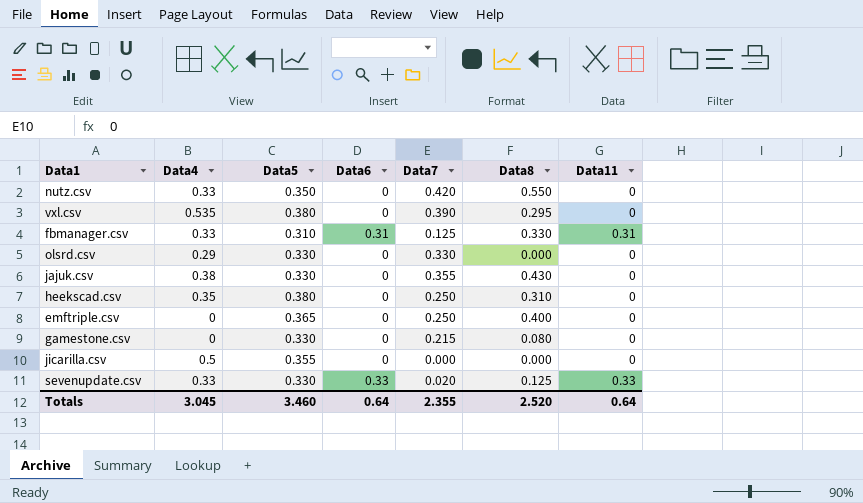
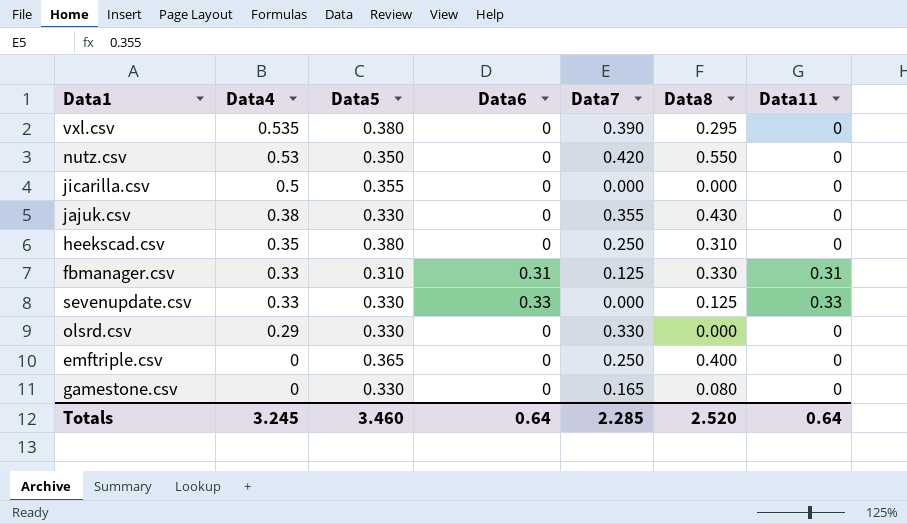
row order: none -> Data4 descending
nutz.csv | Data4: 0.33 -> 0.53
sevenupdate.csv | Data7: 0.020 -> 0.000
gamestone.csv | Data7: 0.215 -> 0.165
Totals | Data4: 3.045 -> 3.245
Totals | Data7: 2.355 -> 2.285

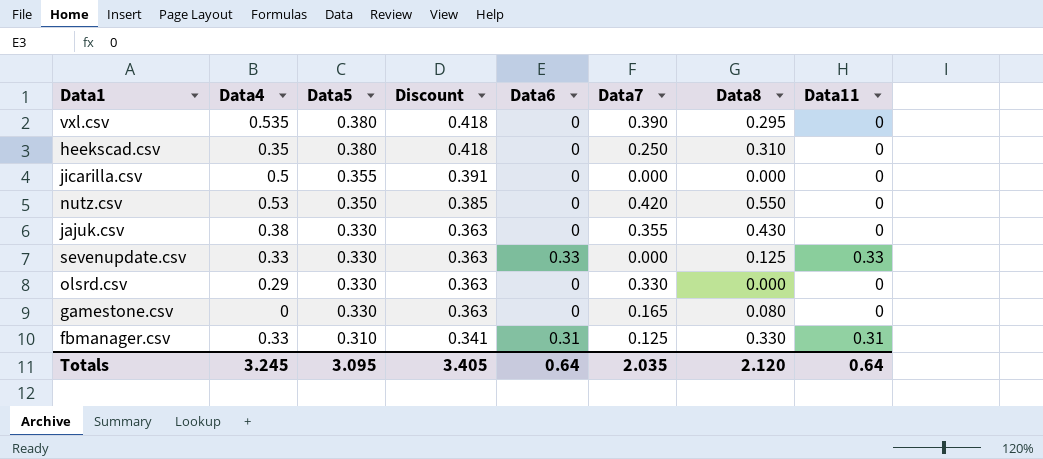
row order: Data4 descending -> Data5 descending
column Discount | formula: none -> [Data5] * 1.1
row emftriple.csv: 0 | 0.365 | 0 | 0.250 | 0.400 | 0 -> none
Totals | Data5: 3.460 -> 3.095
Totals | Data7: 2.285 -> 2.035
Totals | Data8: 2.520 -> 2.120

